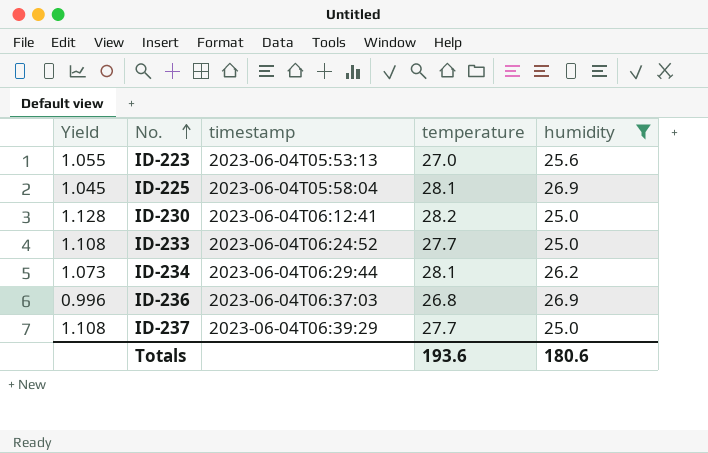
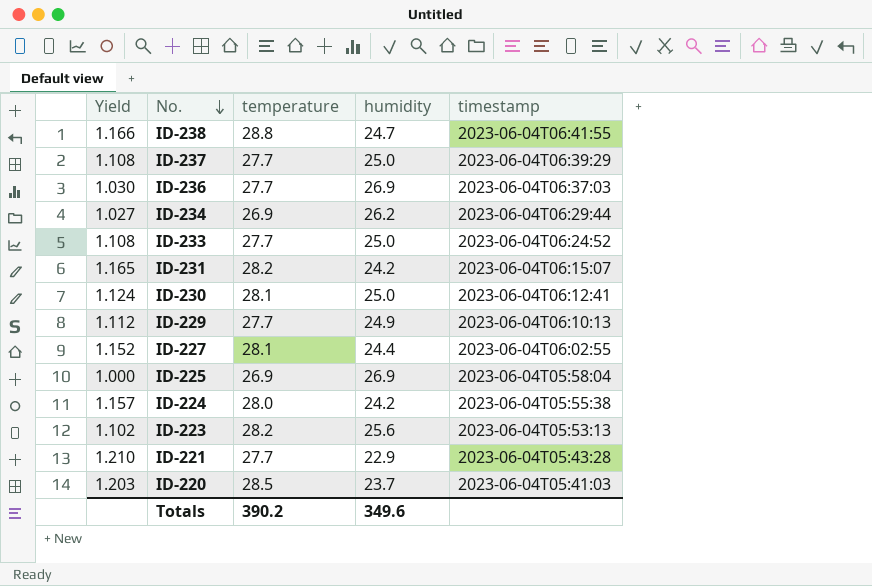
filter: humidity >= 25.0 -> none
row order: No. ascending -> No. descending
column timestamp | position: 3 -> 5
ID-236 | Yield: 0.996 -> 1.030
ID-236 | temperature: 26.8 -> 27.7
ID-234 | Yield: 1.073 -> 1.027
ID-234 | temperature: 28.1 -> 26.9
ID-230 | Yield: 1.128 -> 1.124
ID-230 | temperature: 28.2 -> 28.1
ID-225 | Yield: 1.045 -> 1.000
ID-225 | temperature: 28.1 -> 26.9
ID-223 | Yield: 1.055 -> 1.102
ID-223 | temperature: 27.0 -> 28.2
Totals | temperature: 193.6 -> 390.2
Totals | humidity: 180.6 -> 349.6

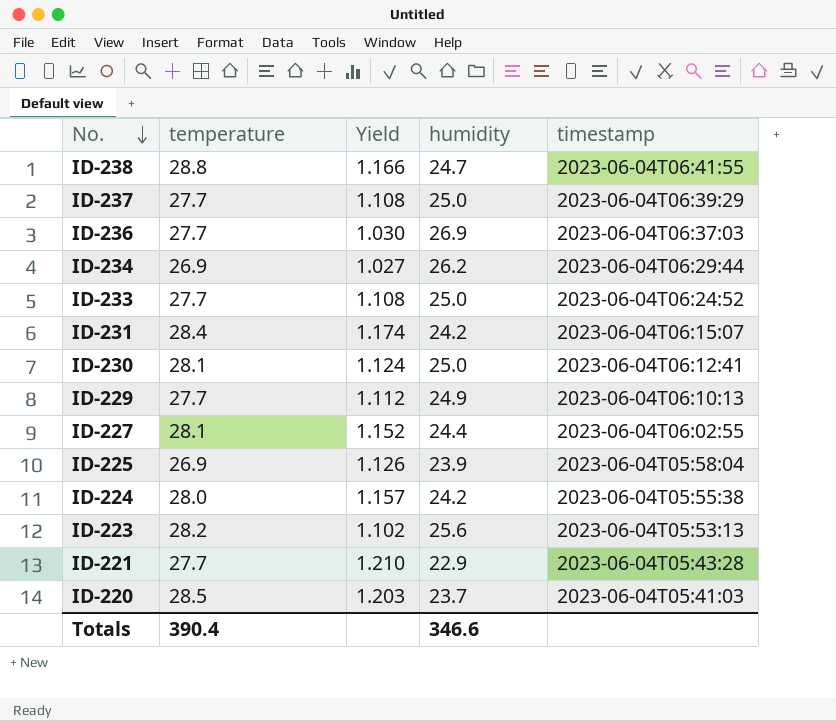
column Yield | position: 1 -> 3
ID-231 | temperature: 28.2 -> 28.4
ID-231 | Yield: 1.165 -> 1.174
ID-225 | Yield: 1.000 -> 1.126
ID-225 | humidity: 26.9 -> 23.9
Totals | temperature: 390.2 -> 390.4
Totals | humidity: 349.6 -> 346.6

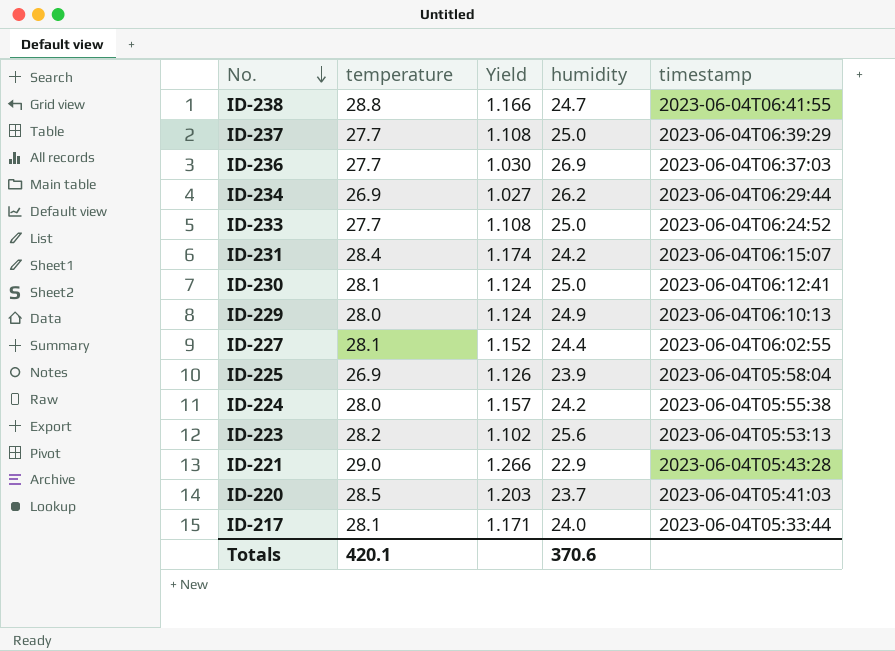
ID-229 | temperature: 27.7 -> 28.0
ID-229 | Yield: 1.112 -> 1.124
ID-221 | temperature: 27.7 -> 29.0
ID-221 | Yield: 1.210 -> 1.266
row ID-217: none -> 28.1 | 1.171 | 24.0 | 2023-06-04T05:33:44
Totals | temperature: 390.4 -> 420.1
Totals | humidity: 346.6 -> 370.6

